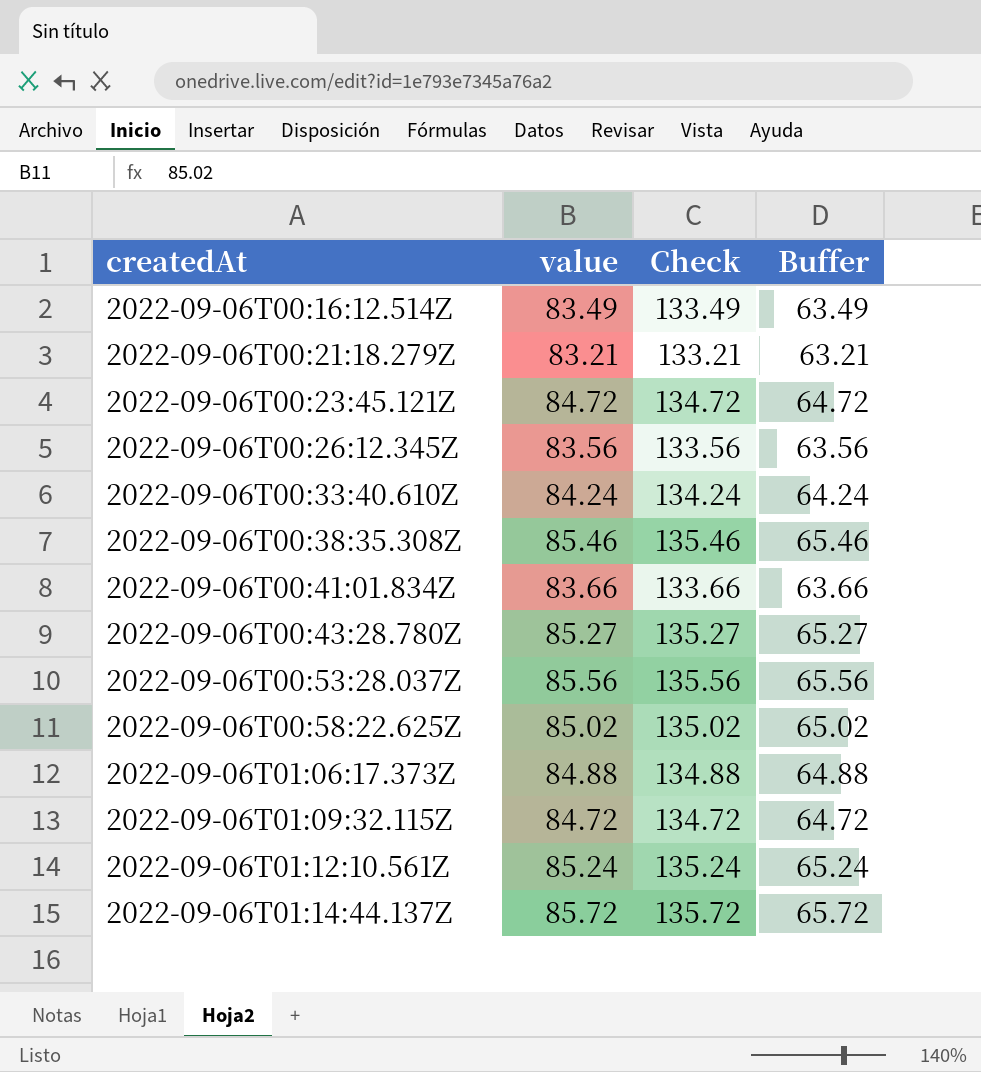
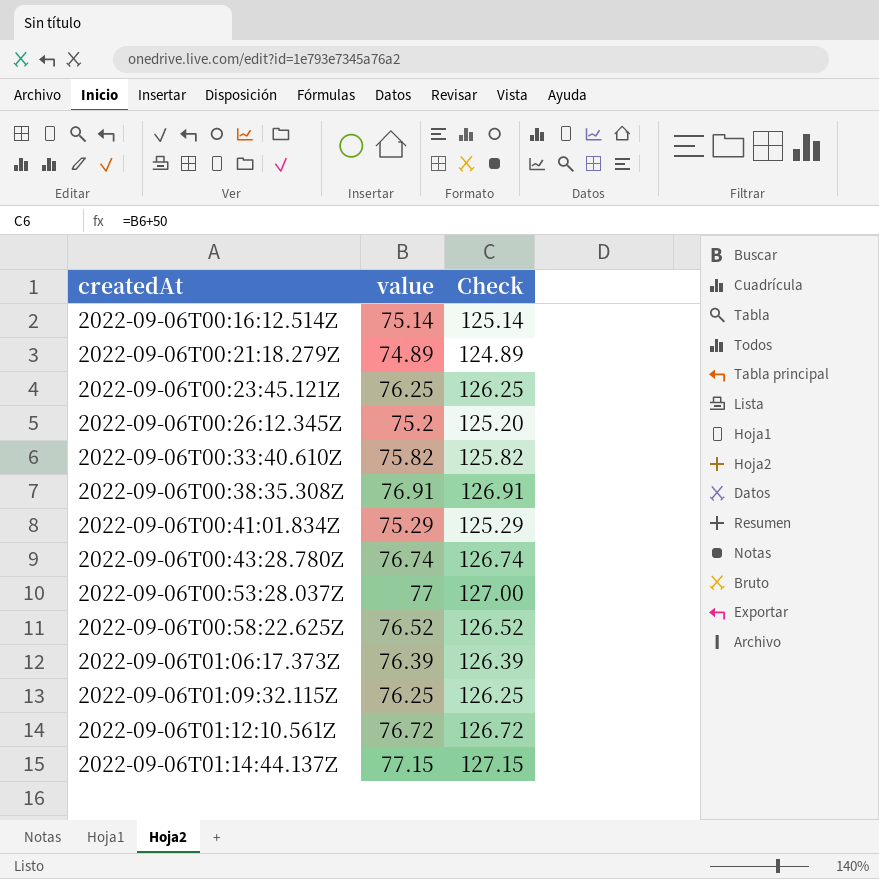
column Buffer | formula: [value] - 20 -> none
2022-09-06T00:16:12.514Z | value: 83.49 -> 75.14
2022-09-06T00:16:12.514Z | Check: 133.49 -> 125.14
2022-09-06T00:21:18.279Z | value: 83.21 -> 74.89
2022-09-06T00:21:18.279Z | Check: 133.21 -> 124.89
2022-09-06T00:23:45.121Z | value: 84.72 -> 76.25
2022-09-06T00:23:45.121Z | Check: 134.72 -> 126.25
2022-09-06T00:26:12.345Z | value: 83.56 -> 75.2
2022-09-06T00:26:12.345Z | Check: 133.56 -> 125.20
2022-09-06T00:33:40.610Z | value: 84.24 -> 75.82
2022-09-06T00:33:40.610Z | Check: 134.24 -> 125.82
2022-09-06T00:38:35.308Z | value: 85.46 -> 76.91
2022-09-06T00:38:35.308Z | Check: 135.46 -> 126.91
2022-09-06T00:41:01.834Z | value: 83.66 -> 75.29
2022-09-06T00:41:01.834Z | Check: 133.66 -> 125.29
2022-09-06T00:43:28.780Z | value: 85.27 -> 76.74
2022-09-06T00:43:28.780Z | Check: 135.27 -> 126.74
2022-09-06T00:53:28.037Z | value: 85.56 -> 77
2022-09-06T00:53:28.037Z | Check: 135.56 -> 127.00
2022-09-06T00:58:22.625Z | value: 85.02 -> 76.52
2022-09-06T00:58:22.625Z | Check: 135.02 -> 126.52
2022-09-06T01:06:17.373Z | value: 84.88 -> 76.39
2022-09-06T01:06:17.373Z | Check: 134.88 -> 126.39
2022-09-06T01:09:32.115Z | value: 84.72 -> 76.25
2022-09-06T01:09:32.115Z | Check: 134.72 -> 126.25
2022-09-06T01:12:10.561Z | value: 85.24 -> 76.72
2022-09-06T01:12:10.561Z | Check: 135.24 -> 126.72
2022-09-06T01:14:44.137Z | value: 85.72 -> 77.15
2022-09-06T01:14:44.137Z | Check: 135.72 -> 127.15

